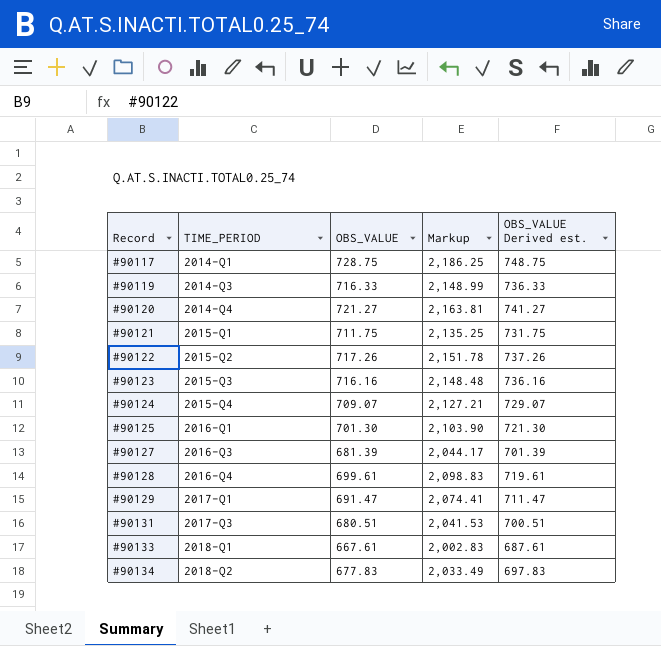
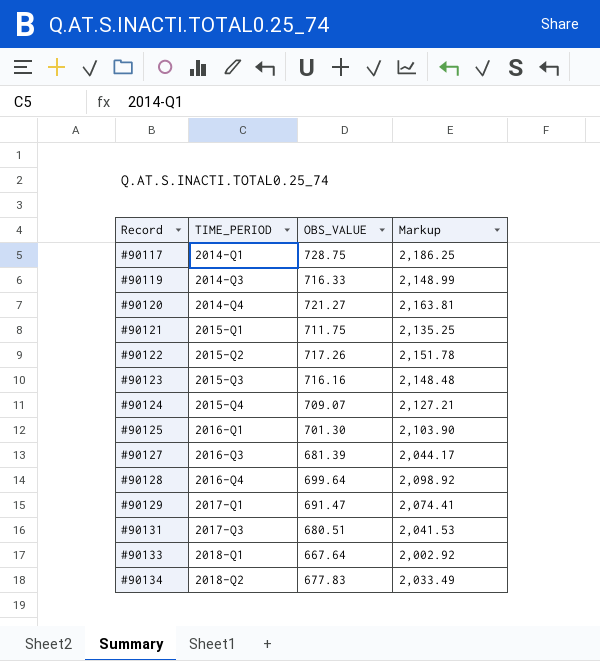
column OBS_VALUE Derived est. | formula: [OBS_VALUE] + 20 -> none
#90128 | OBS_VALUE: 699.61 -> 699.64
#90128 | Markup: 2,098.83 -> 2,098.92
#90133 | OBS_VALUE: 667.61 -> 667.64
#90133 | Markup: 2,002.83 -> 2,002.92

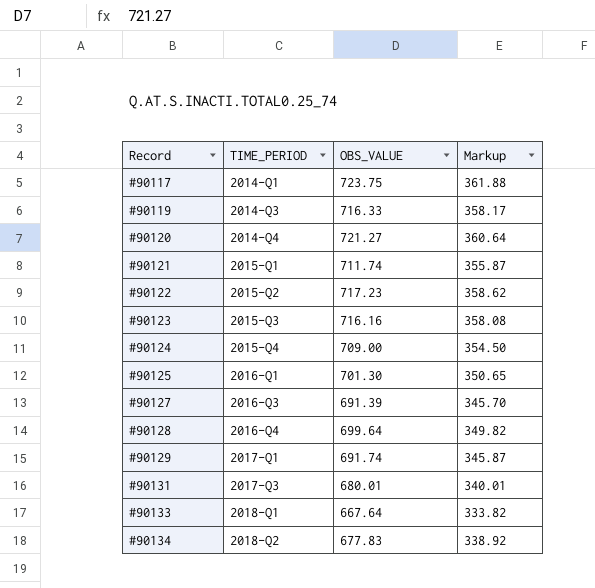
column Markup | formula: [OBS_VALUE] * 3 -> [OBS_VALUE] * 0.5
#90117 | OBS_VALUE: 728.75 -> 723.75
#90121 | OBS_VALUE: 711.75 -> 711.74
#90122 | OBS_VALUE: 717.26 -> 717.23
#90124 | OBS_VALUE: 709.07 -> 709.00
#90127 | OBS_VALUE: 681.39 -> 691.39
#90129 | OBS_VALUE: 691.47 -> 691.74
#90131 | OBS_VALUE: 680.51 -> 680.01

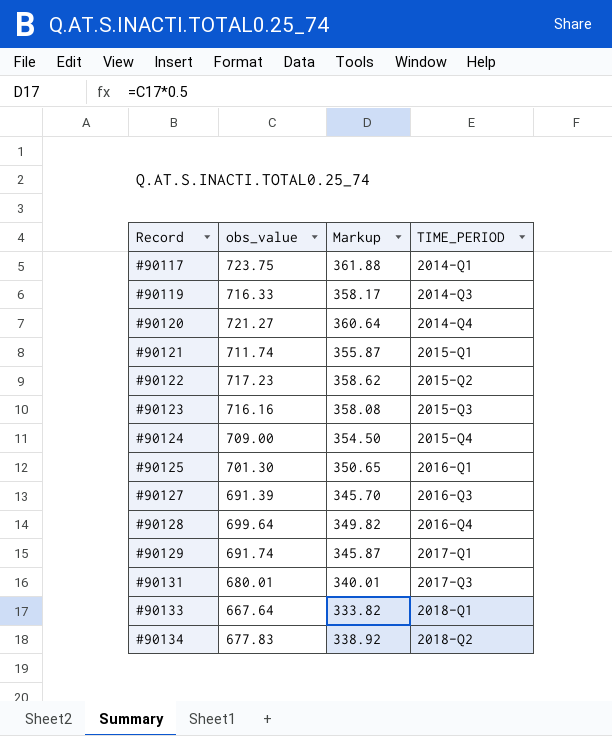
column name: OBS_VALUE -> obs_value
column TIME_PERIOD | position: 2 -> 4

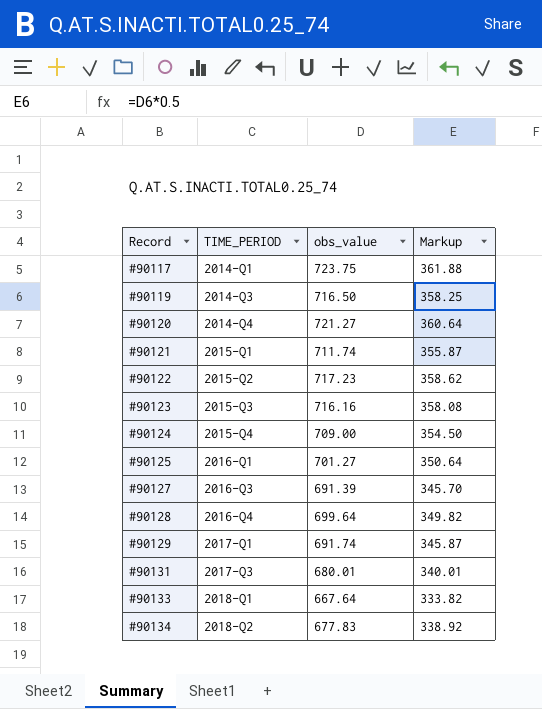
column TIME_PERIOD | position: 4 -> 2
#90119 | obs_value: 716.33 -> 716.50
#90119 | Markup: 358.17 -> 358.25
#90125 | obs_value: 701.30 -> 701.27
#90125 | Markup: 350.65 -> 350.64

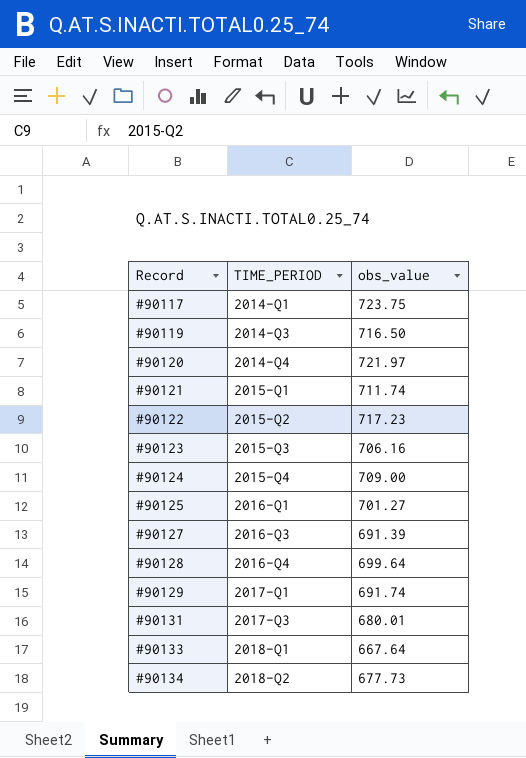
column Markup | formula: [obs_value] * 0.5 -> none
#90120 | obs_value: 721.27 -> 721.97
#90123 | obs_value: 716.16 -> 706.16
#90134 | obs_value: 677.83 -> 677.73

